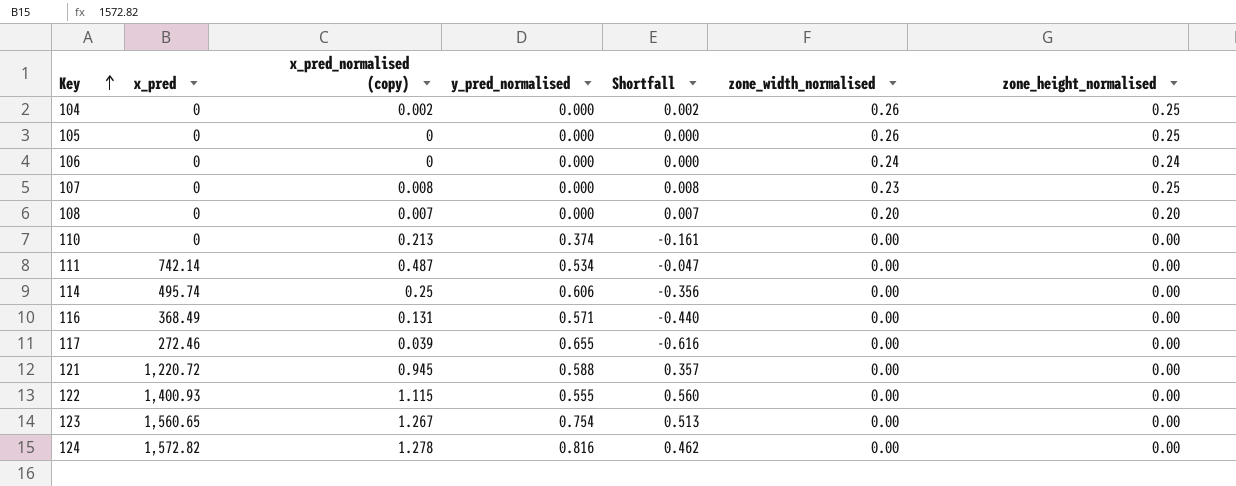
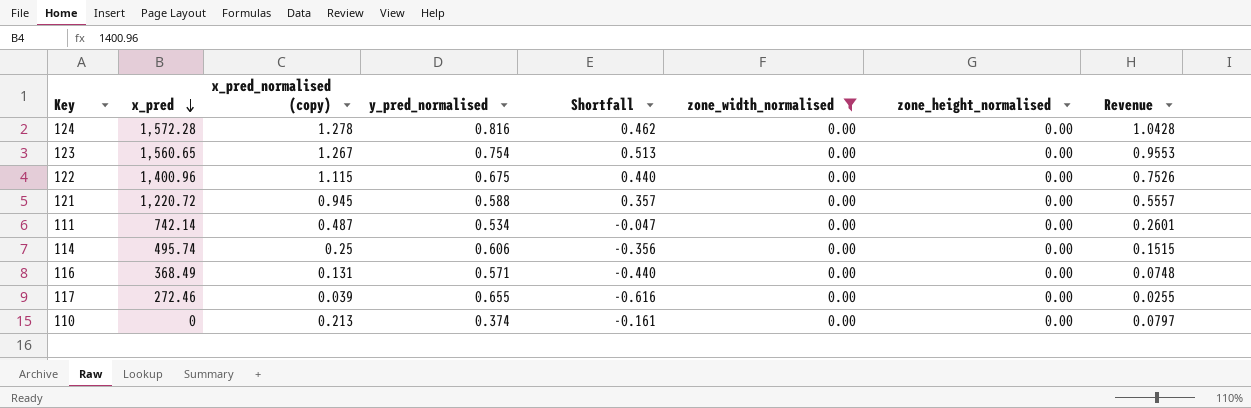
filter: none -> zone_width_normalised = 0.00
row order: Key ascending -> x_pred descending
column Revenue | formula: none -> [x_pred_normalised (copy)] * [y_pred_normalised]
124 | x_pred: 1,572.82 -> 1,572.28
122 | x_pred: 1,400.93 -> 1,400.96
122 | y_pred_normalised: 0.555 -> 0.675
122 | Shortfall: 0.560 -> 0.440

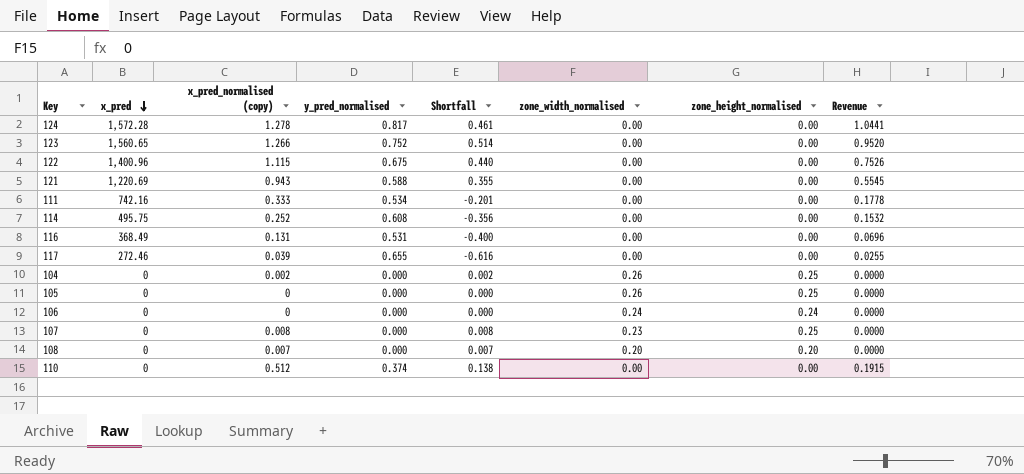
filter: zone_width_normalised = 0.00 -> none
124 | y_pred_normalised: 0.816 -> 0.817
124 | Shortfall: 0.462 -> 0.461
124 | Revenue: 1.0428 -> 1.0441
123 | x_pred_normalised (copy): 1.267 -> 1.266
123 | y_pred_normalised: 0.754 -> 0.752
123 | Shortfall: 0.513 -> 0.514
123 | Revenue: 0.9553 -> 0.9520
121 | x_pred: 1,220.72 -> 1,220.69
121 | x_pred_normalised (copy): 0.945 -> 0.943
121 | Shortfall: 0.357 -> 0.355
121 | Revenue: 0.5557 -> 0.5545
111 | x_pred: 742.14 -> 742.16
111 | x_pred_normalised (copy): 0.487 -> 0.333
111 | Shortfall: -0.047 -> -0.201
111 | Revenue: 0.2601 -> 0.1778
114 | x_pred: 495.74 -> 495.75
114 | x_pred_normalised (copy): 0.25 -> 0.252
114 | y_pred_normalised: 0.606 -> 0.608
114 | Revenue: 0.1515 -> 0.1532
116 | y_pred_normalised: 0.571 -> 0.531
116 | Shortfall: -0.440 -> -0.400
116 | Revenue: 0.0748 -> 0.0696
110 | x_pred_normalised (copy): 0.213 -> 0.512
110 | Shortfall: -0.161 -> 0.138
110 | Revenue: 0.0797 -> 0.1915

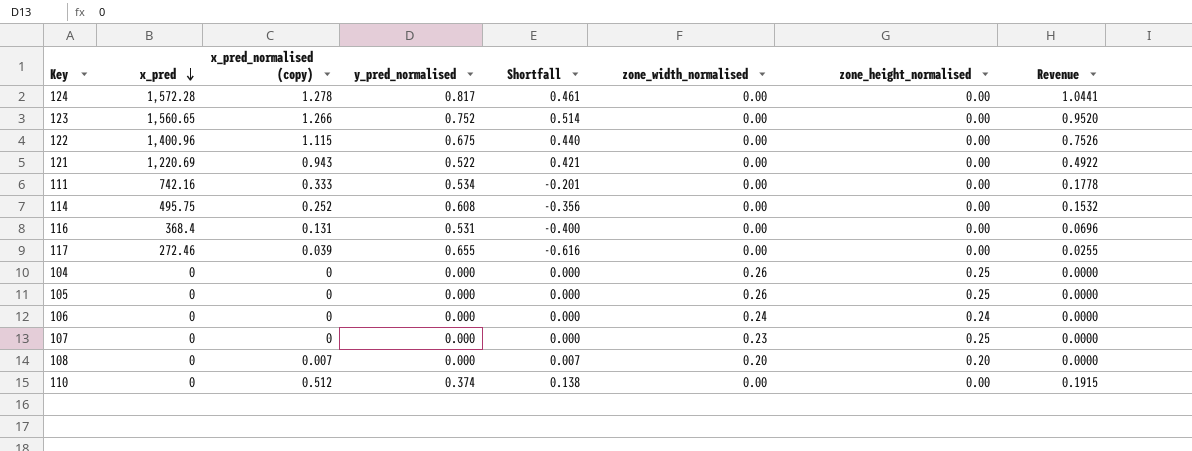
121 | y_pred_normalised: 0.588 -> 0.522
121 | Shortfall: 0.355 -> 0.421
121 | Revenue: 0.5545 -> 0.4922
116 | x_pred: 368.49 -> 368.4
104 | x_pred_normalised (copy): 0.002 -> 0
104 | Shortfall: 0.002 -> 0.000
107 | x_pred_normalised (copy): 0.008 -> 0
107 | Shortfall: 0.008 -> 0.000

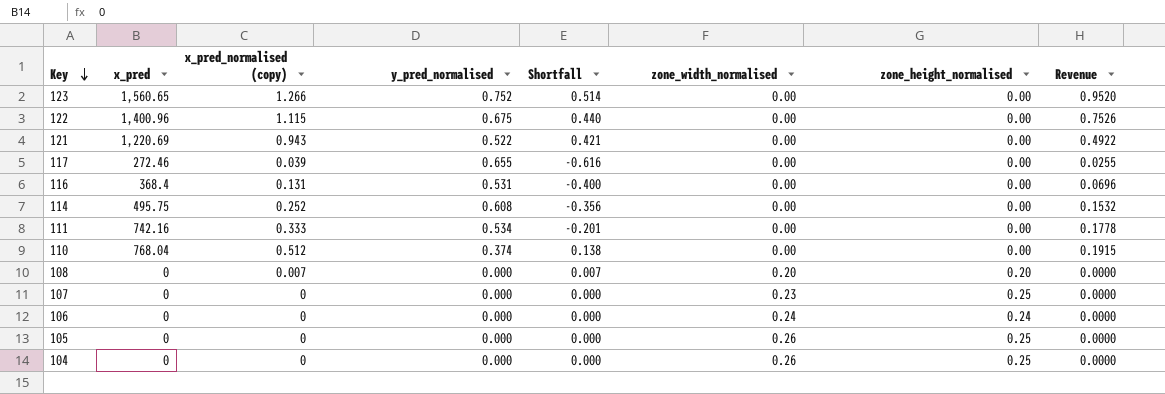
row order: x_pred descending -> Key descending
row 124: 1,572.28 | 1.278 | 0.817 | 0.461 | 0.00 | 0.00 | 1.0441 -> none
110 | x_pred: 0 -> 768.04

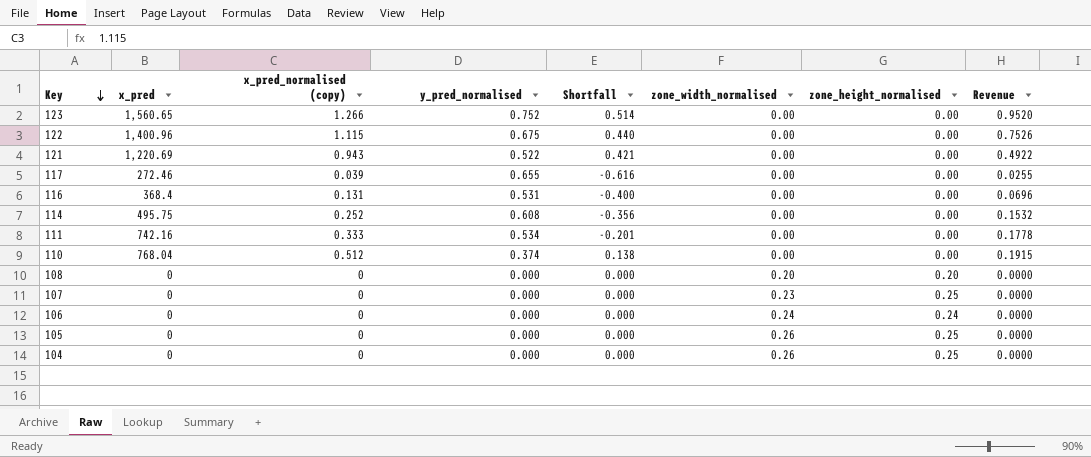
108 | x_pred_normalised (copy): 0.007 -> 0
108 | Shortfall: 0.007 -> 0.000

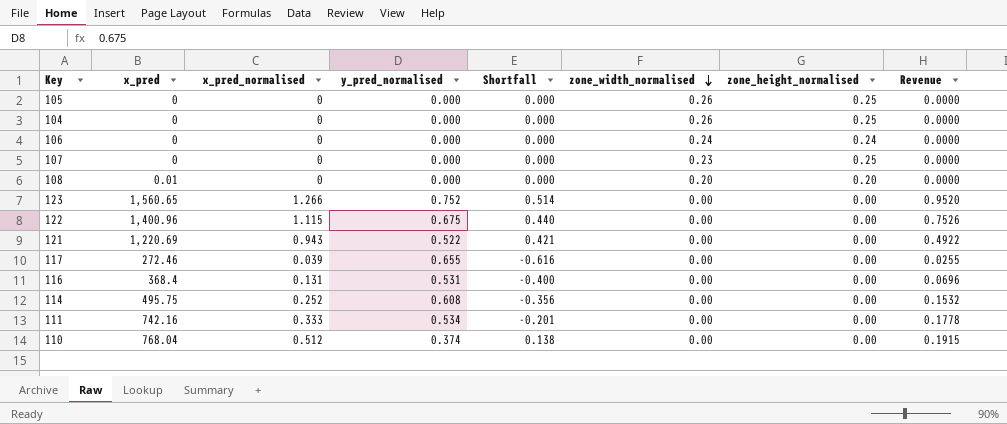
row order: Key descending -> zone_width_normalised descending
column name: x_pred_normalised (copy) -> x_pred_normalised
108 | x_pred: 0 -> 0.01

